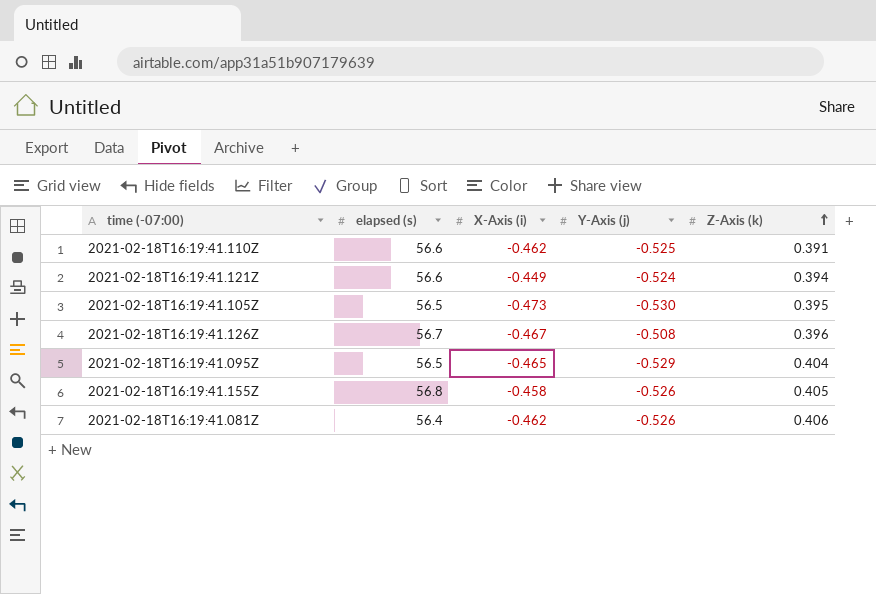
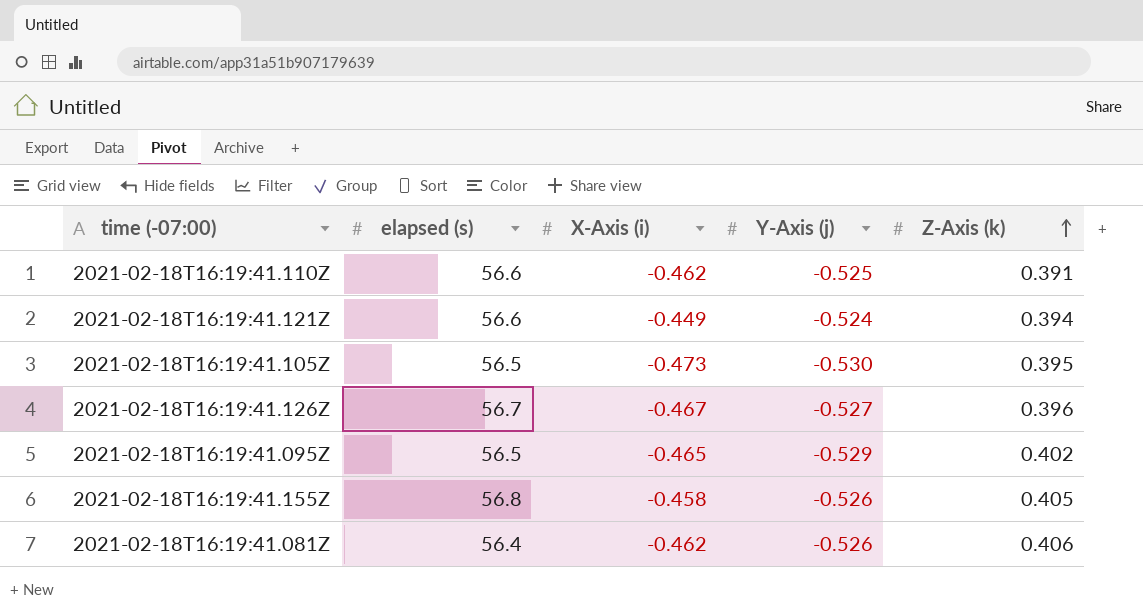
2021-02-18T16:19:41.126Z | Y-Axis (j): -0.508 -> -0.527
2021-02-18T16:19:41.095Z | Z-Axis (k): 0.404 -> 0.402

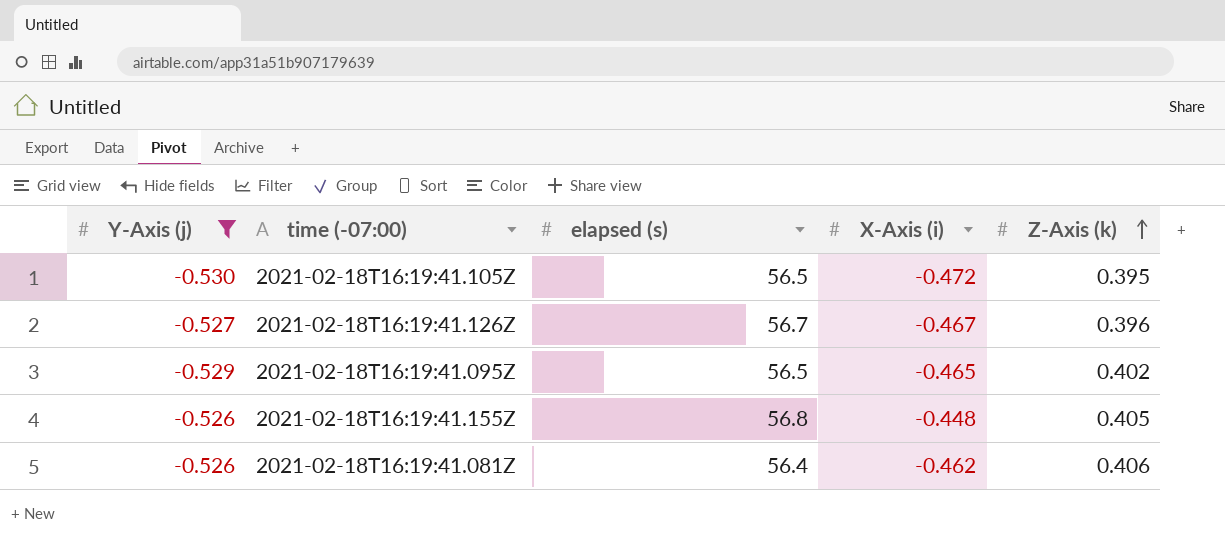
filter: none -> Y-Axis (j) <= -0.526
column Y-Axis (j) | position: 4 -> 1
2021-02-18T16:19:41.105Z | X-Axis (i): -0.473 -> -0.472
2021-02-18T16:19:41.155Z | X-Axis (i): -0.458 -> -0.448

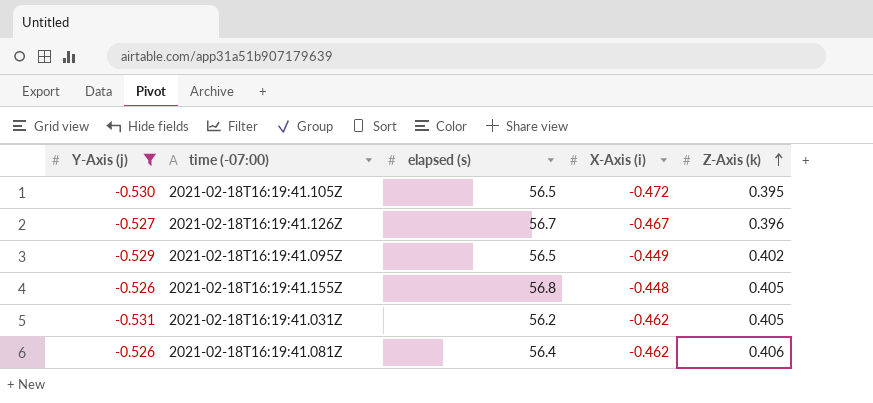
2021-02-18T16:19:41.095Z | X-Axis (i): -0.465 -> -0.449
row 2021-02-18T16:19:41.031Z: none -> -0.531 | 56.2 | -0.462 | 0.405

